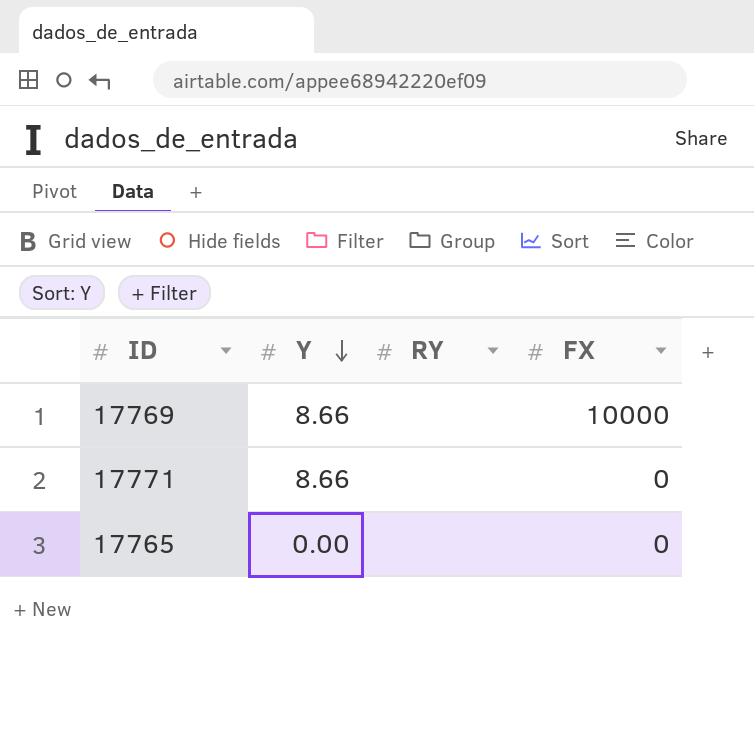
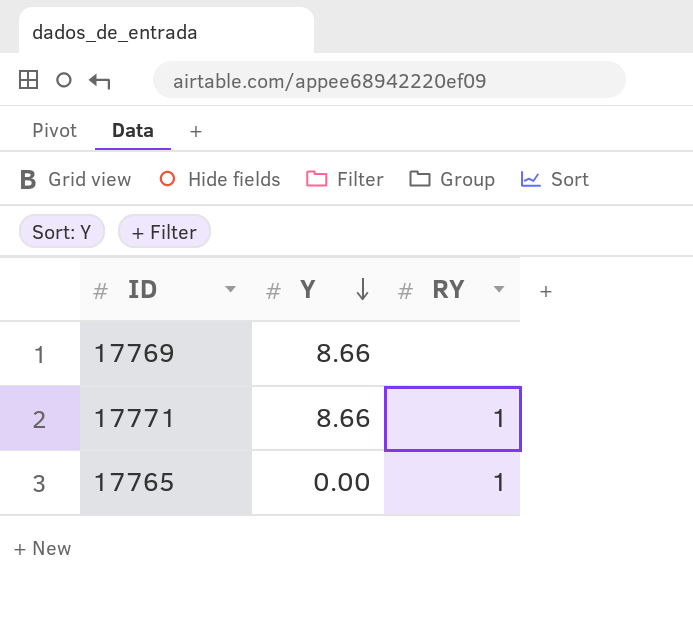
column FX | position: 4 -> none
17771 | RY: none -> 1
17765 | RY: none -> 1

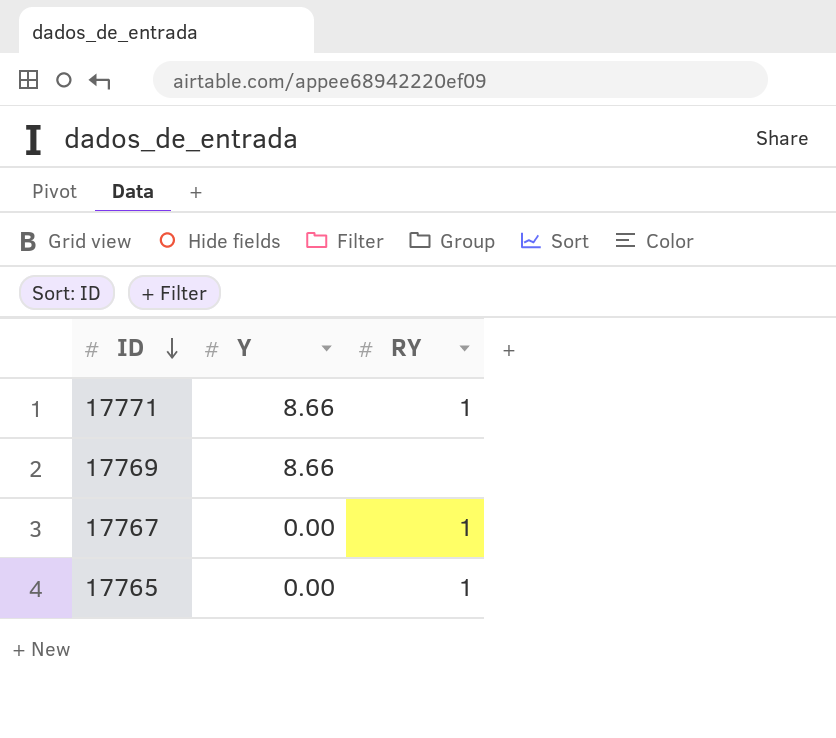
row order: Y descending -> ID descending
row 17767: none -> 0.00 | 1

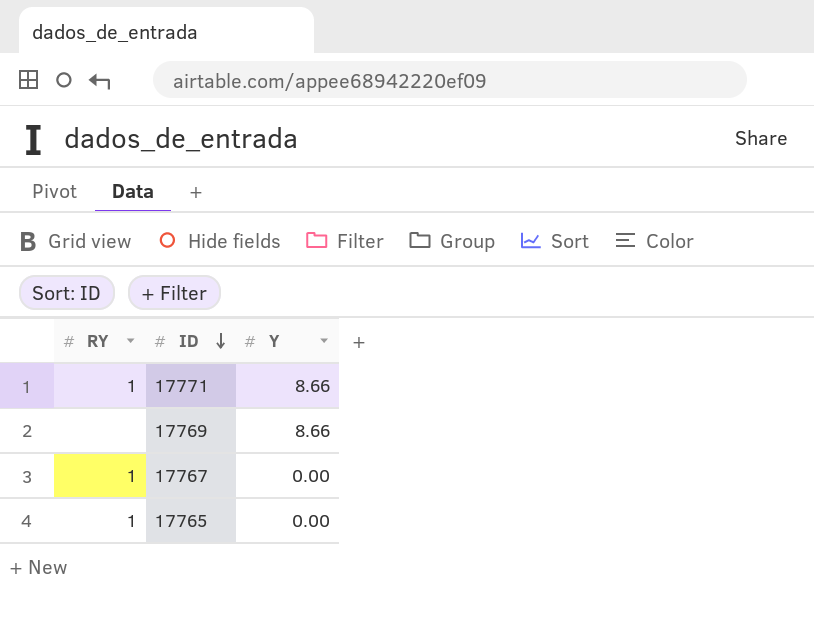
column RY | position: 3 -> 1

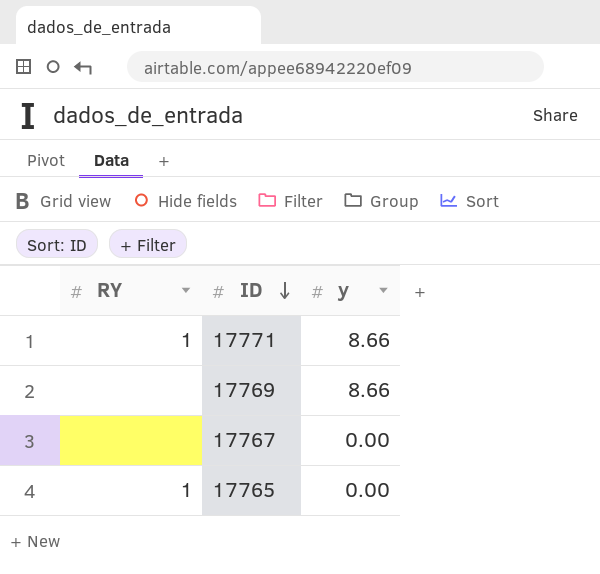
column name: Y -> y
17767 | RY: 1 -> none

